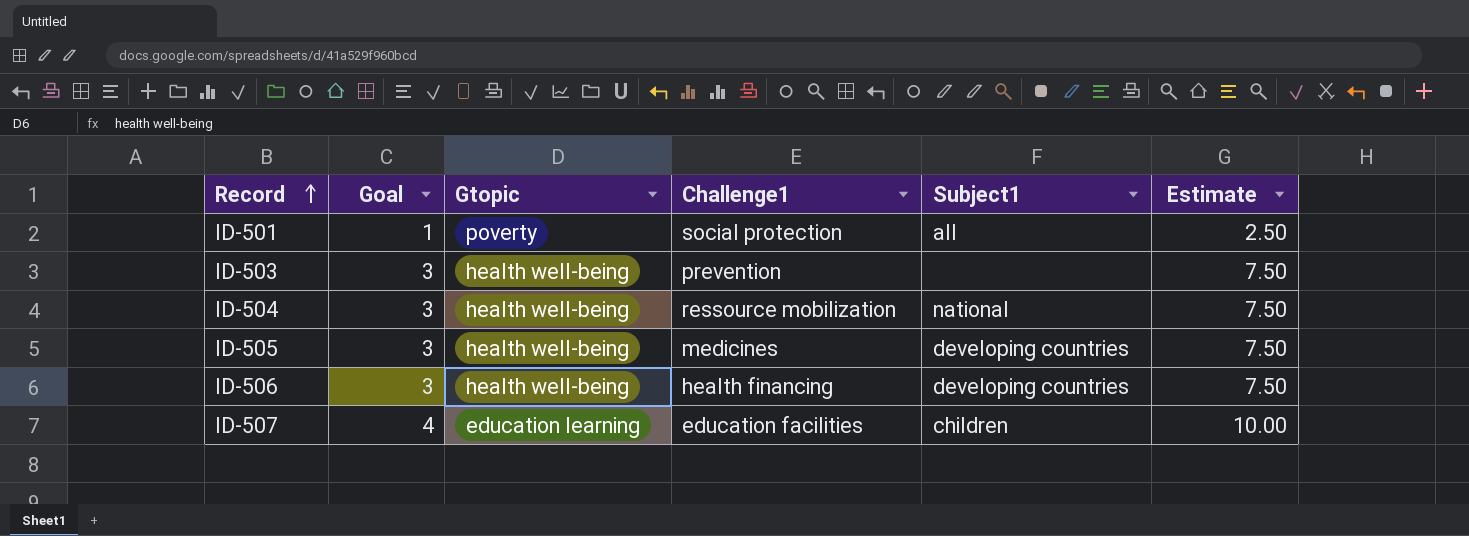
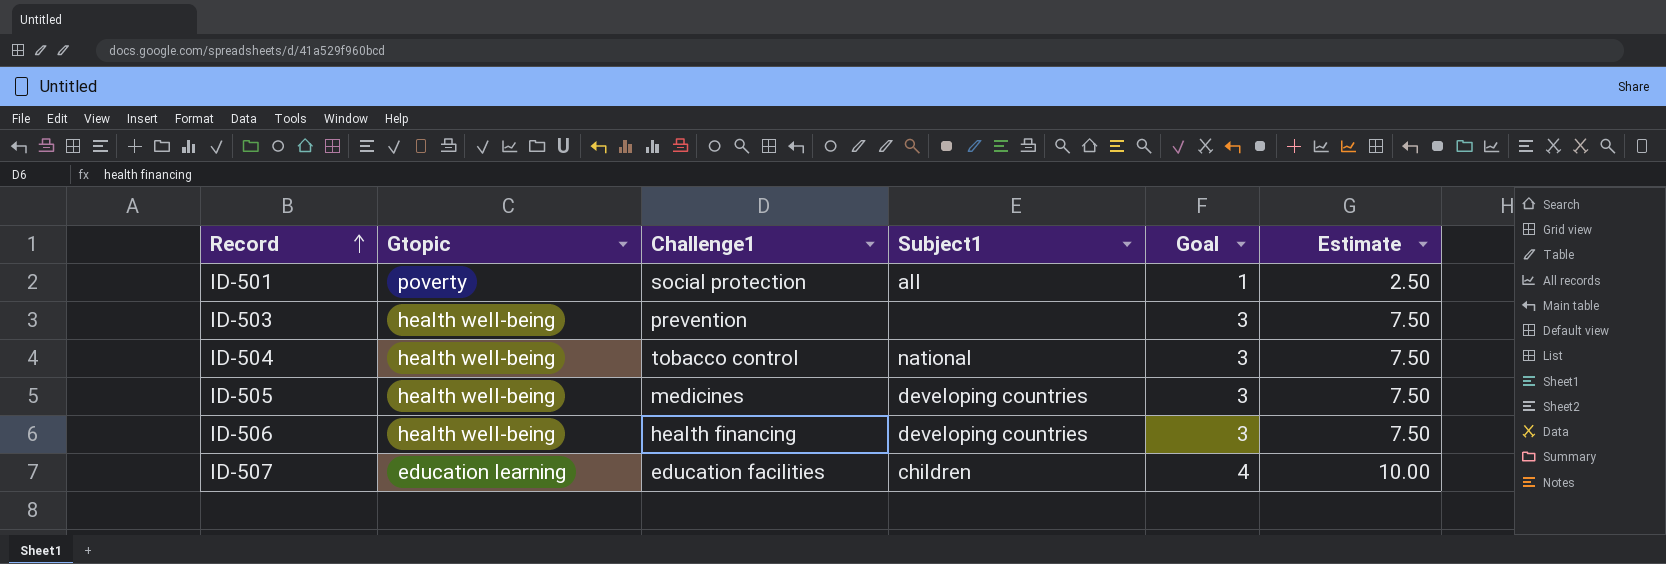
column Goal | position: 2 -> 5
ID-504 | Challenge1: ressource mobilization -> tobacco control

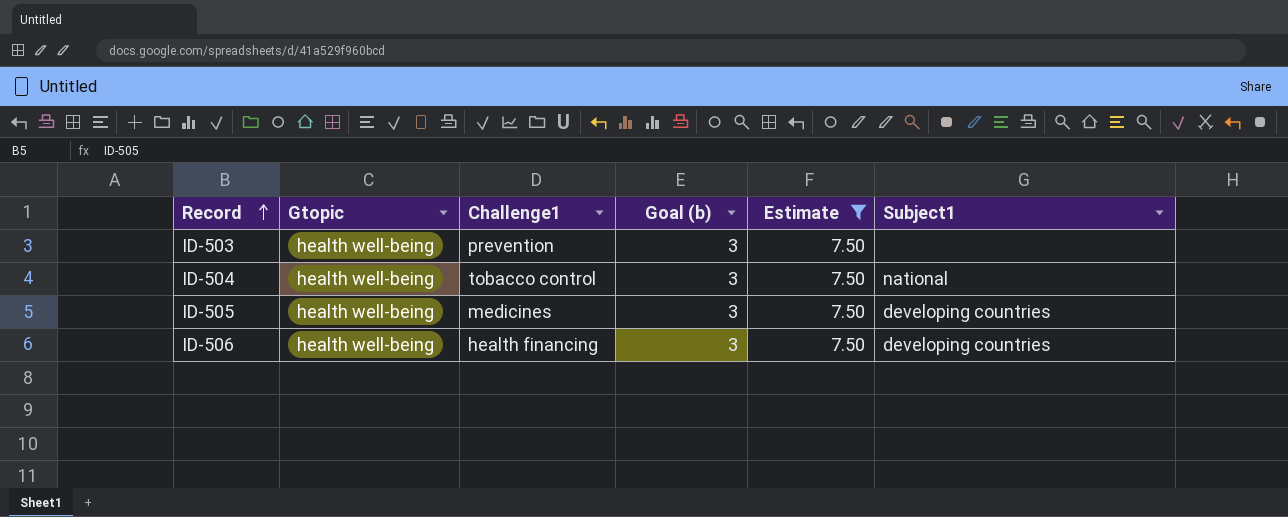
filter: none -> Estimate = 7.50
column name: Goal -> Goal (b)
column Subject1 | position: 4 -> 6

